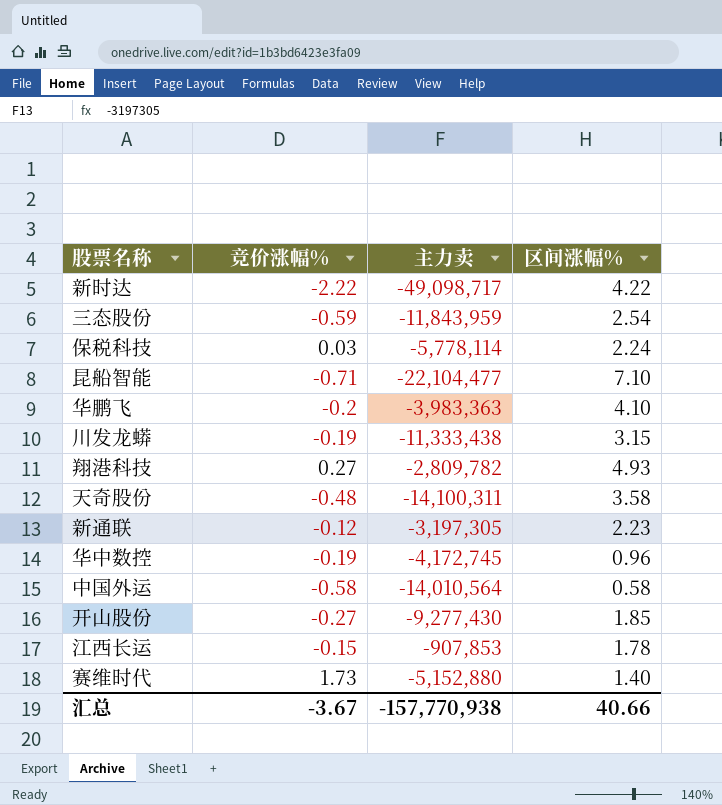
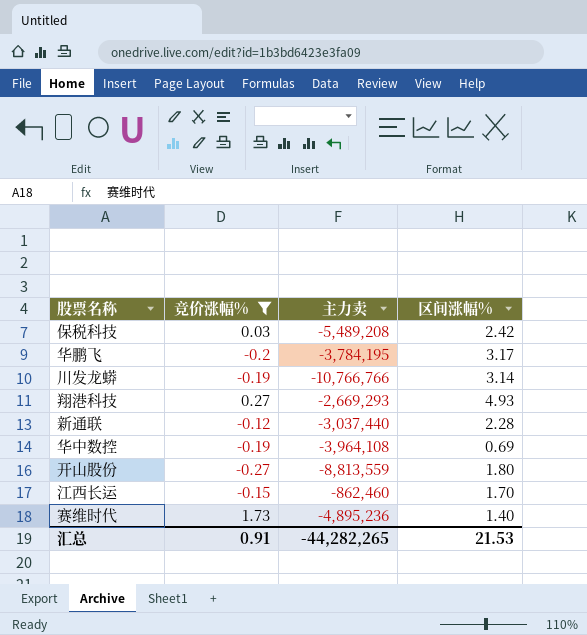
filter: none -> 竞价涨幅% >= -0.27
保税科技 | 主力卖: -5,778,114 -> -5,489,208
保税科技 | 区间涨幅%: 2.24 -> 2.42
华鹏飞 | 主力卖: -3,983,363 -> -3,784,195
华鹏飞 | 区间涨幅%: 4.10 -> 3.17
川发龙蟒 | 主力卖: -11,333,438 -> -10,766,766
川发龙蟒 | 区间涨幅%: 3.15 -> 3.14
翔港科技 | 主力卖: -2,809,782 -> -2,669,293
新通联 | 主力卖: -3,197,305 -> -3,037,440
新通联 | 区间涨幅%: 2.23 -> 2.28
华中数控 | 主力卖: -4,172,745 -> -3,964,108
华中数控 | 区间涨幅%: 0.96 -> 0.69
开山股份 | 主力卖: -9,277,430 -> -8,813,559
开山股份 | 区间涨幅%: 1.85 -> 1.80
江西长运 | 主力卖: -907,853 -> -862,460
江西长运 | 区间涨幅%: 1.78 -> 1.70
赛维时代 | 主力卖: -5,152,880 -> -4,895,236
汇总 | 竞价涨幅%: -3.67 -> 0.91
汇总 | 主力卖: -157,770,938 -> -44,282,265
汇总 | 区间涨幅%: 40.66 -> 21.53

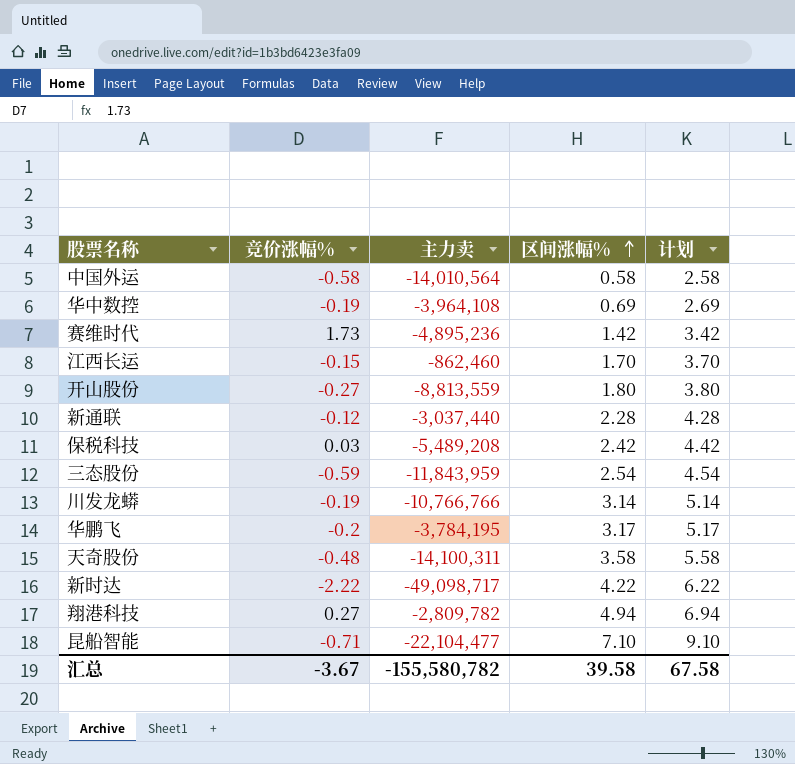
filter: 竞价涨幅% >= -0.27 -> none
row order: none -> 区间涨幅% ascending
column 计划 | formula: none -> [区间涨幅%] + 2
赛维时代 | 区间涨幅%: 1.40 -> 1.42
翔港科技 | 主力卖: -2,669,293 -> -2,809,782
翔港科技 | 区间涨幅%: 4.93 -> 4.94
汇总 | 竞价涨幅%: 0.91 -> -3.67
汇总 | 主力卖: -44,282,265 -> -155,580,782
汇总 | 区间涨幅%: 21.53 -> 39.58

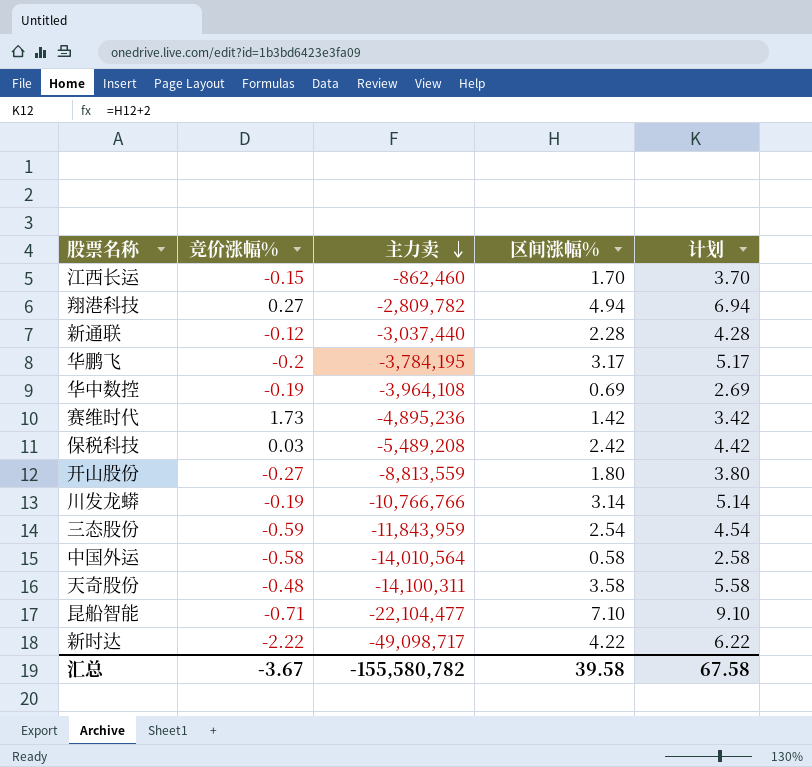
row order: 区间涨幅% ascending -> 主力卖 descending

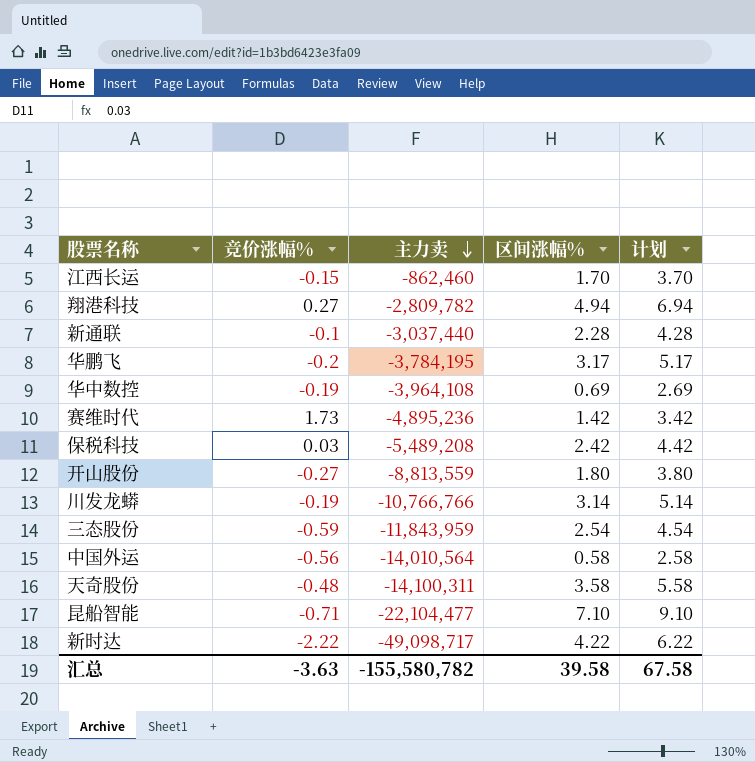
新通联 | 竞价涨幅%: -0.12 -> -0.1
中国外运 | 竞价涨幅%: -0.58 -> -0.56
汇总 | 竞价涨幅%: -3.67 -> -3.63

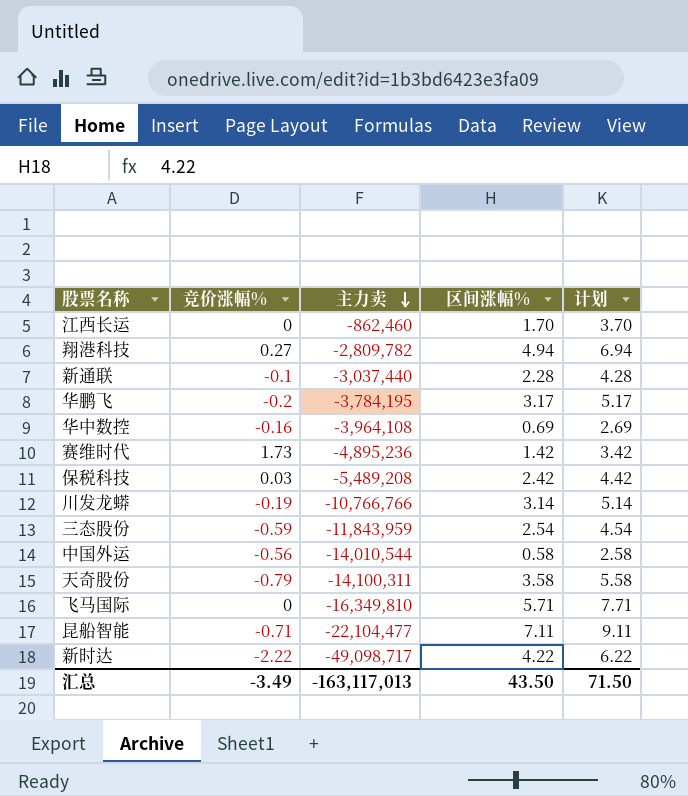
row 开山股份: -0.27 | -8,813,559 | 1.80 | 3.80 -> none
江西长运 | 竞价涨幅%: -0.15 -> 0
华中数控 | 竞价涨幅%: -0.19 -> -0.16
中国外运 | 主力卖: -14,010,564 -> -14,010,544
天奇股份 | 竞价涨幅%: -0.48 -> -0.79
row 飞马国际: none -> 0 | -16,349,810 | 5.71 | 7.71
昆船智能 | 区间涨幅%: 7.10 -> 7.11
昆船智能 | 计划: 9.10 -> 9.11
汇总 | 竞价涨幅%: -3.63 -> -3.49
汇总 | 主力卖: -155,580,782 -> -163,117,013
汇总 | 区间涨幅%: 39.58 -> 43.50
汇总 | 计划: 67.58 -> 71.50

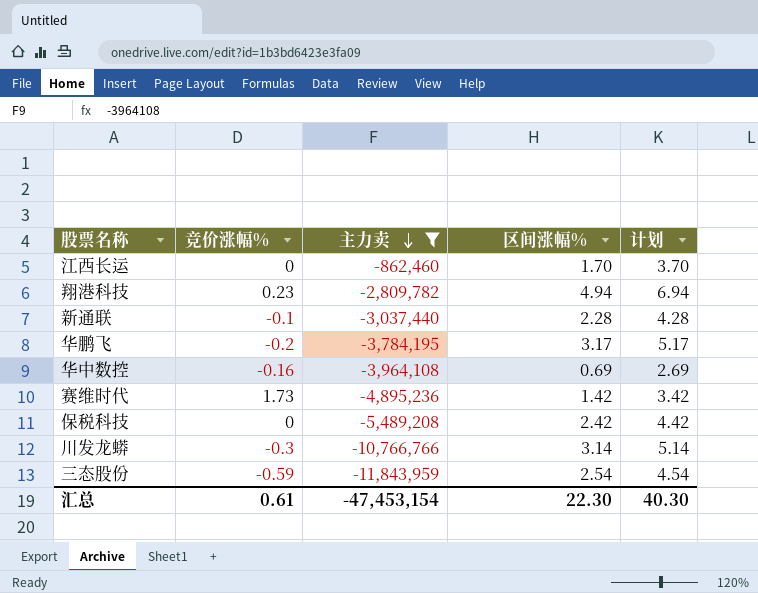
filter: none -> 主力卖 >= -11,843,959
翔港科技 | 竞价涨幅%: 0.27 -> 0.23
保税科技 | 竞价涨幅%: 0.03 -> 0
川发龙蟒 | 竞价涨幅%: -0.19 -> -0.3
汇总 | 竞价涨幅%: -3.49 -> 0.61
汇总 | 主力卖: -163,117,013 -> -47,453,154
汇总 | 区间涨幅%: 43.50 -> 22.30
汇总 | 计划: 71.50 -> 40.30

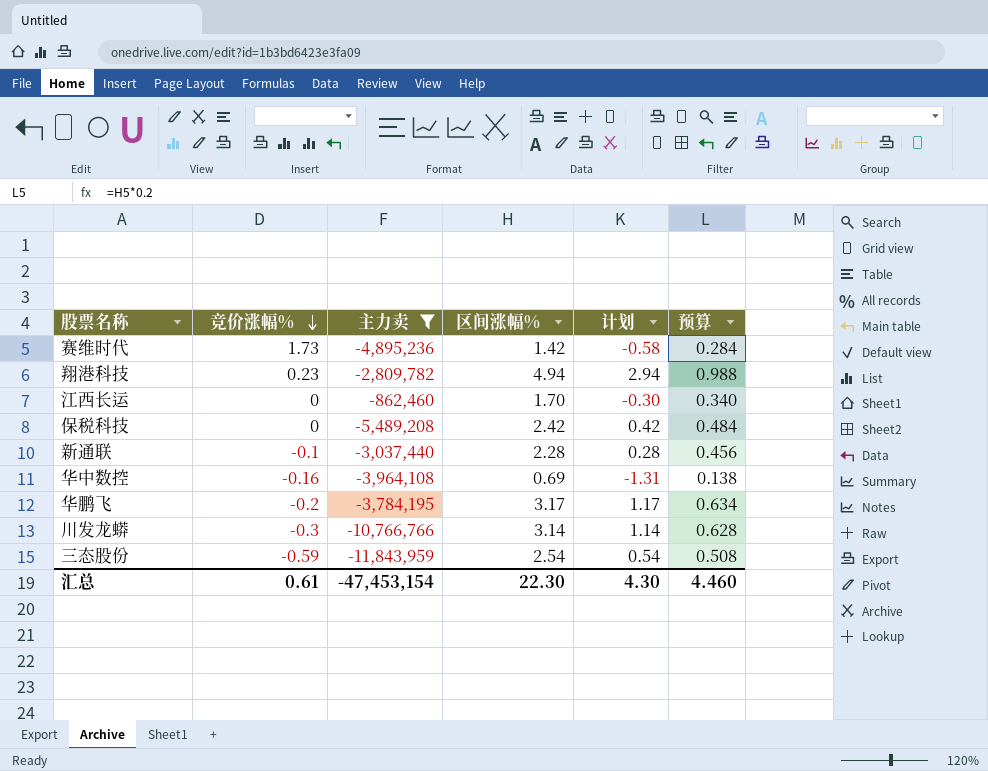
row order: 主力卖 descending -> 竞价涨幅% descending
column 计划 | formula: [区间涨幅%] + 2 -> [区间涨幅%] - 2
column 预算 | formula: none -> [区间涨幅%] * 0.2
汇总 | 计划: 40.30 -> 4.30

